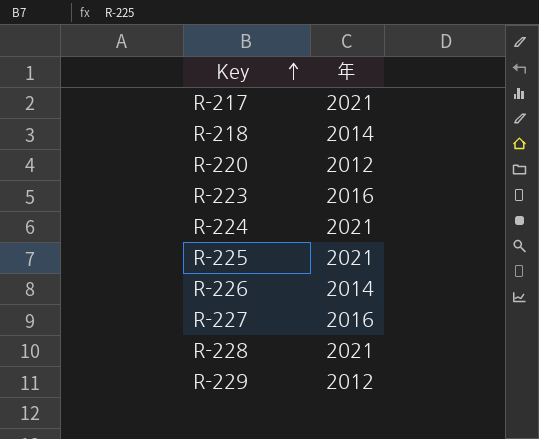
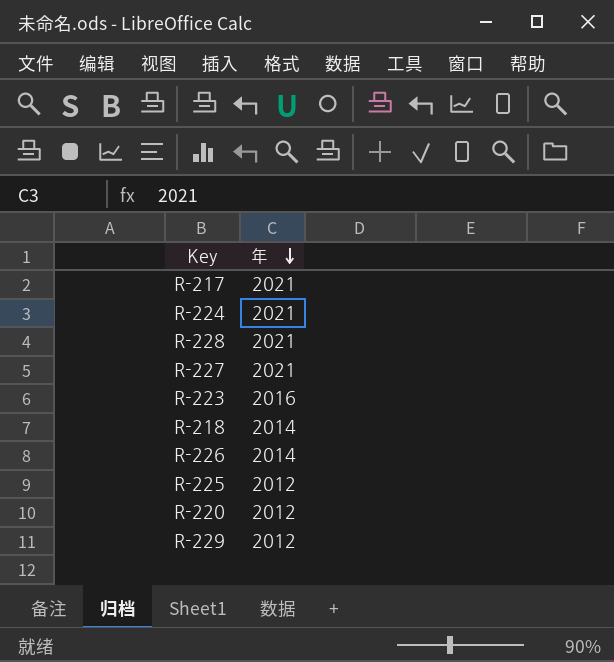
row order: Key ascending -> 年 descending
R-227 | 年: 2016 -> 2021
R-225 | 年: 2021 -> 2012

